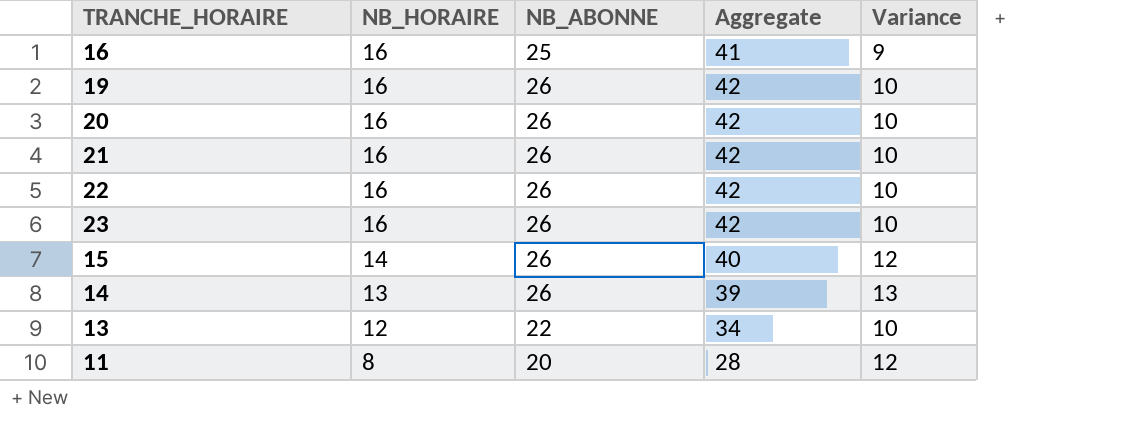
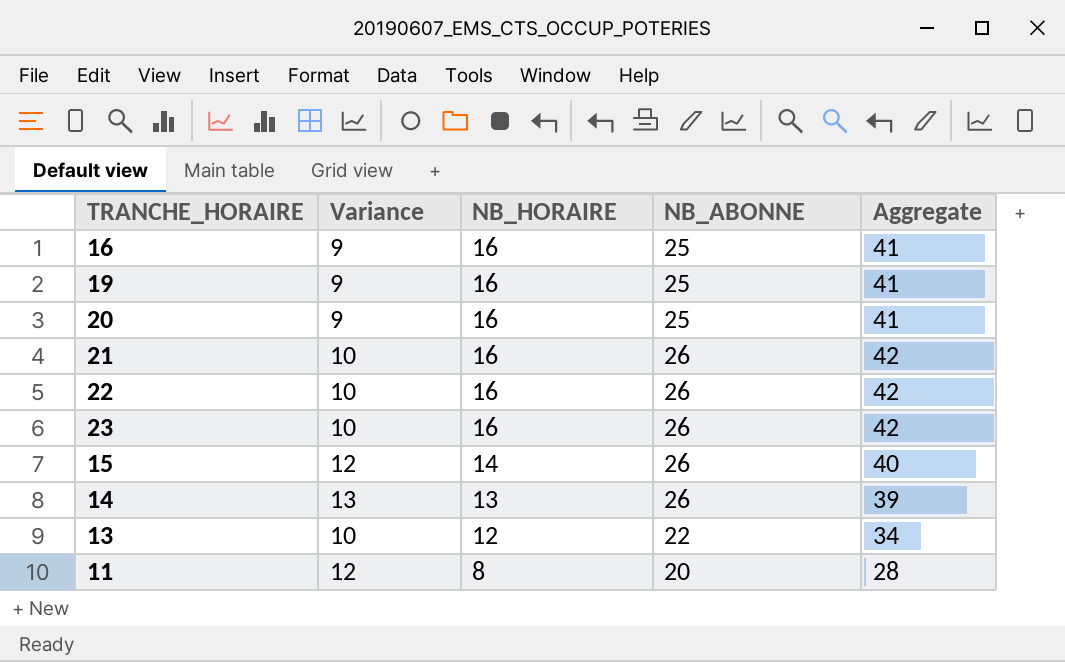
column Variance | position: 5 -> 2
19 | Variance: 10 -> 9
19 | NB_ABONNE: 26 -> 25
19 | Aggregate: 42 -> 41
20 | Variance: 10 -> 9
20 | NB_ABONNE: 26 -> 25
20 | Aggregate: 42 -> 41

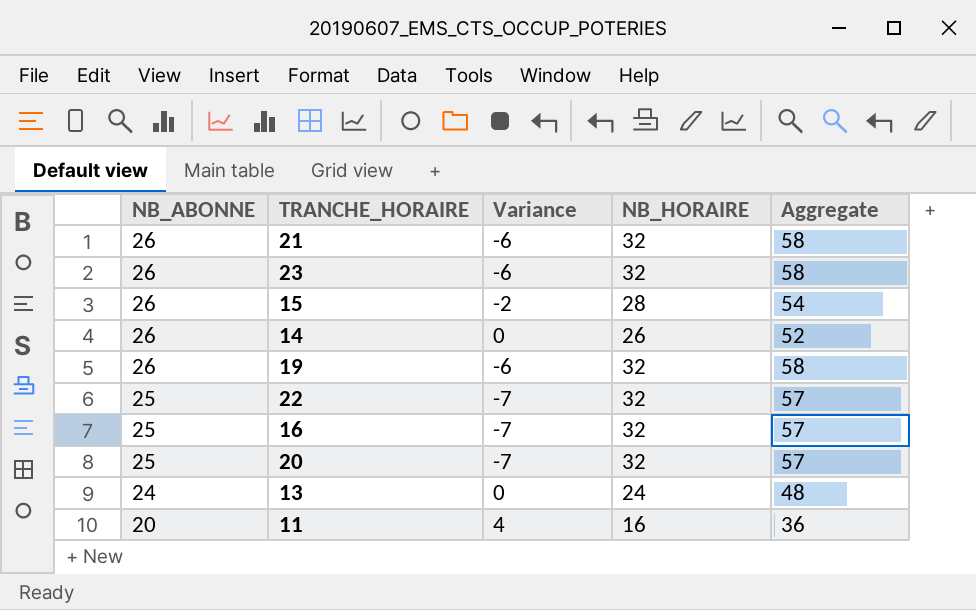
row order: NB_HORAIRE descending -> NB_ABONNE descending
column NB_ABONNE | position: 4 -> 1
21 | Variance: 10 -> -6
21 | NB_HORAIRE: 16 -> 32
21 | Aggregate: 42 -> 58
23 | Variance: 10 -> -6
23 | NB_HORAIRE: 16 -> 32
23 | Aggregate: 42 -> 58
15 | Variance: 12 -> -2
15 | NB_HORAIRE: 14 -> 28
15 | Aggregate: 40 -> 54
14 | Variance: 13 -> 0
14 | NB_HORAIRE: 13 -> 26
14 | Aggregate: 39 -> 52
19 | NB_ABONNE: 25 -> 26
19 | Variance: 9 -> -6
19 | NB_HORAIRE: 16 -> 32
19 | Aggregate: 41 -> 58
22 | NB_ABONNE: 26 -> 25
22 | Variance: 10 -> -7
22 | NB_HORAIRE: 16 -> 32
22 | Aggregate: 42 -> 57
16 | Variance: 9 -> -7
16 | NB_HORAIRE: 16 -> 32
16 | Aggregate: 41 -> 57
20 | Variance: 9 -> -7
20 | NB_HORAIRE: 16 -> 32
20 | Aggregate: 41 -> 57
13 | NB_ABONNE: 22 -> 24
13 | Variance: 10 -> 0
13 | NB_HORAIRE: 12 -> 24
13 | Aggregate: 34 -> 48
11 | Variance: 12 -> 4
11 | NB_HORAIRE: 8 -> 16
11 | Aggregate: 28 -> 36

